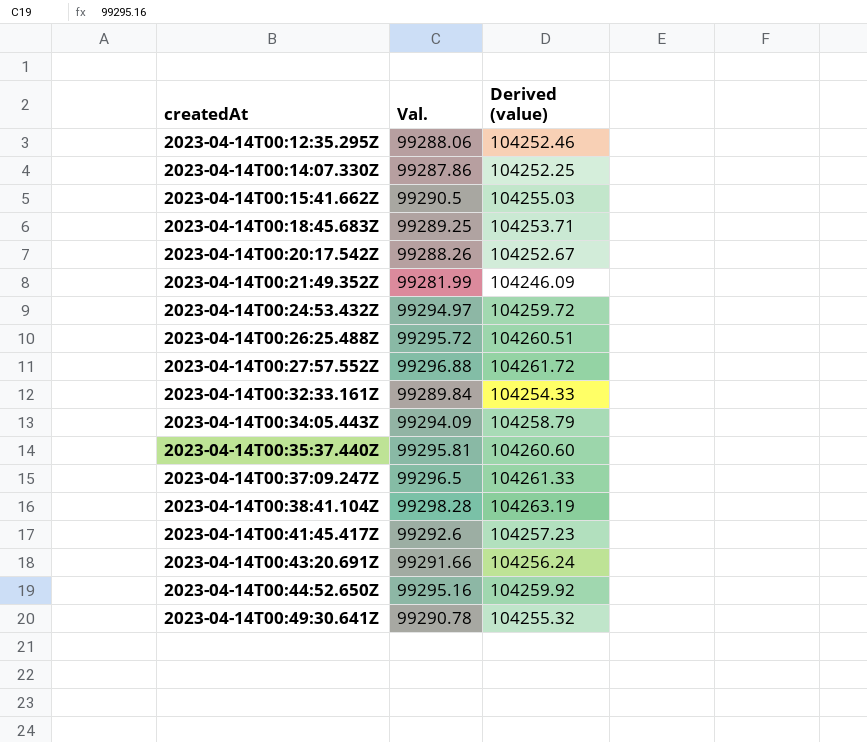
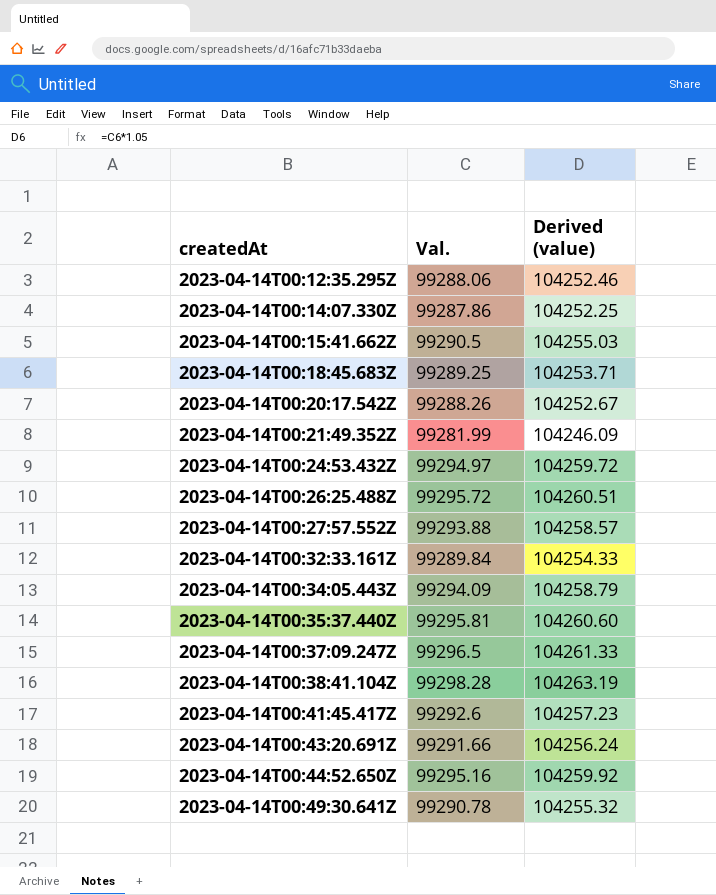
2023-04-14T00:27:57.552Z | Val.: 99296.88 -> 99293.88
2023-04-14T00:27:57.552Z | Derived (value): 104261.72 -> 104258.57

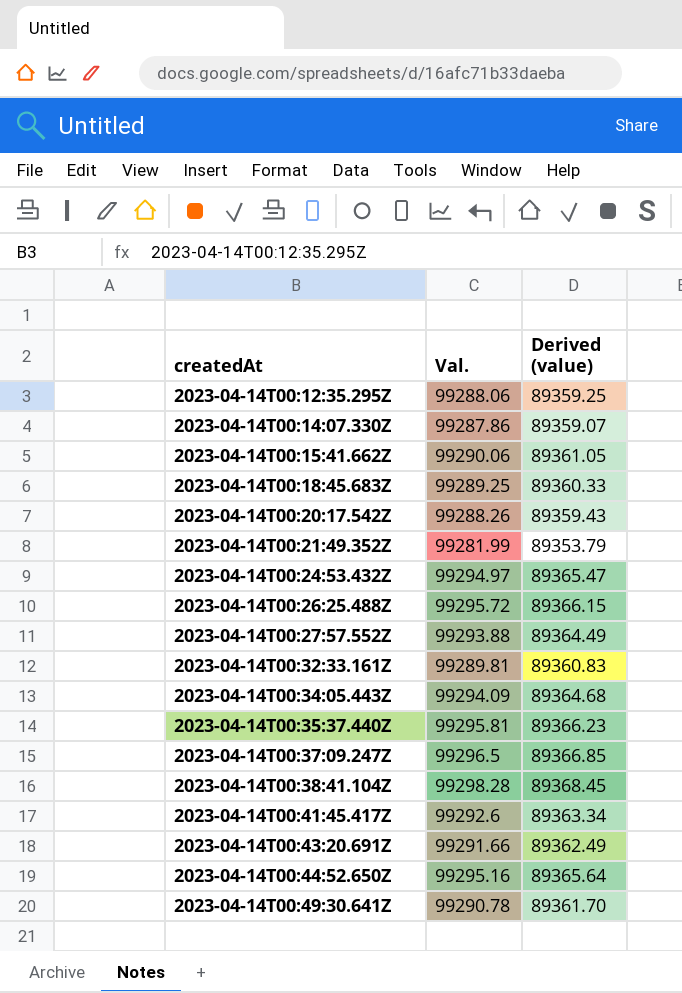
column Derived (value) | formula: [Val.] * 1.05 -> [Val.] * 0.9
2023-04-14T00:15:41.662Z | Val.: 99290.5 -> 99290.06
2023-04-14T00:32:33.161Z | Val.: 99289.84 -> 99289.81

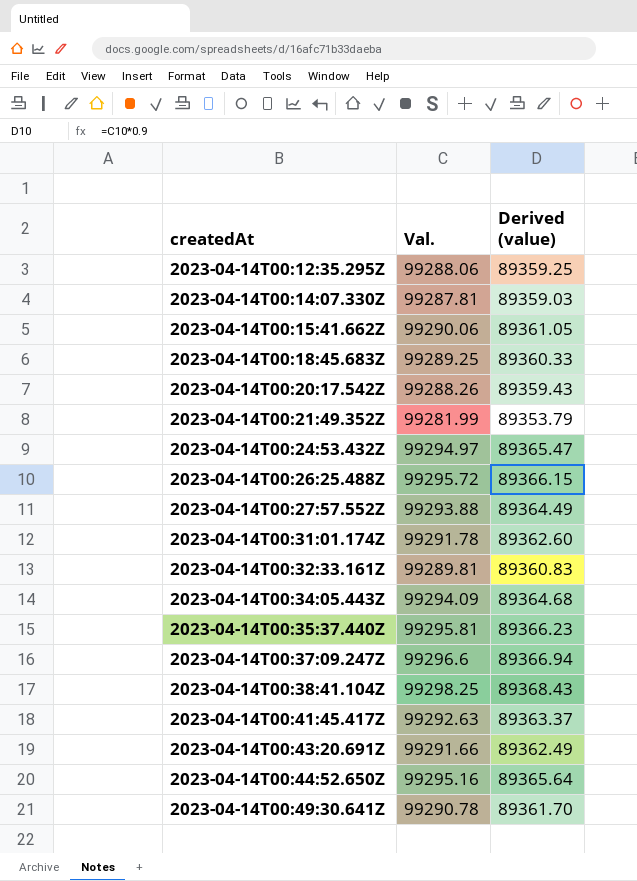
2023-04-14T00:14:07.330Z | Val.: 99287.86 -> 99287.81
2023-04-14T00:14:07.330Z | Derived (value): 89359.07 -> 89359.03
row 2023-04-14T00:31:01.174Z: none -> 99291.78 | 89362.60
2023-04-14T00:37:09.247Z | Val.: 99296.5 -> 99296.6
2023-04-14T00:37:09.247Z | Derived (value): 89366.85 -> 89366.94
2023-04-14T00:38:41.104Z | Val.: 99298.28 -> 99298.25
2023-04-14T00:38:41.104Z | Derived (value): 89368.45 -> 89368.43
2023-04-14T00:41:45.417Z | Val.: 99292.6 -> 99292.63
2023-04-14T00:41:45.417Z | Derived (value): 89363.34 -> 89363.37

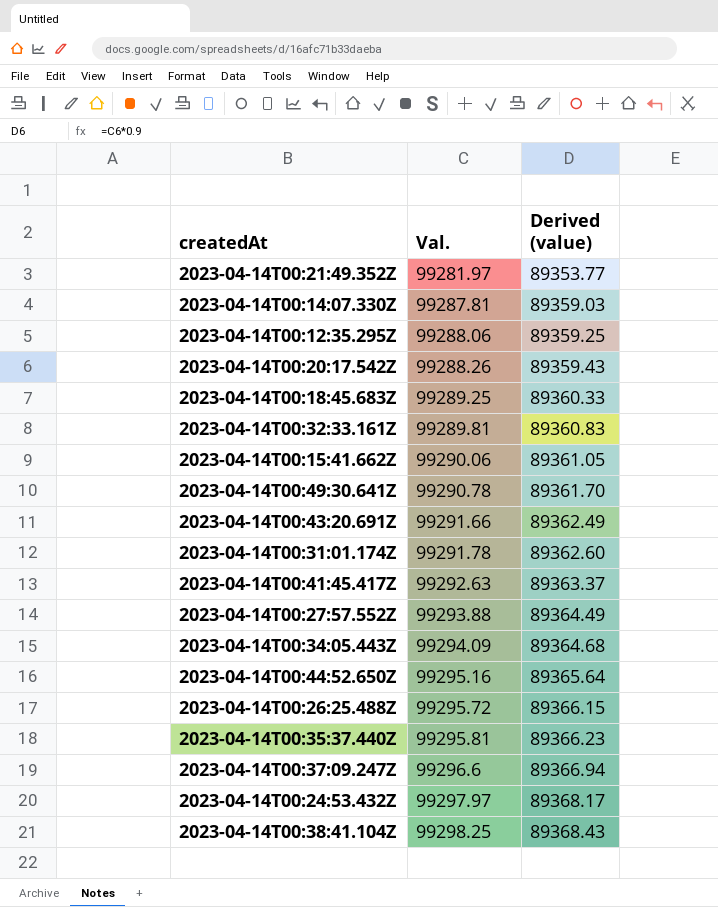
row order: createdAt ascending -> Val. ascending
2023-04-14T00:21:49.352Z | Val.: 99281.99 -> 99281.97
2023-04-14T00:21:49.352Z | Derived (value): 89353.79 -> 89353.77
2023-04-14T00:24:53.432Z | Val.: 99294.97 -> 99297.97
2023-04-14T00:24:53.432Z | Derived (value): 89365.47 -> 89368.17

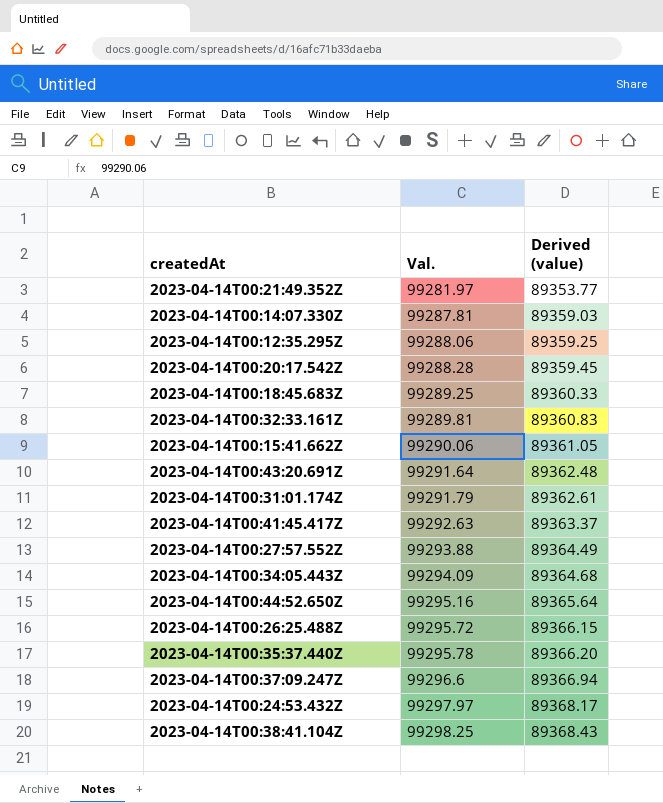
row 2023-04-14T00:49:30.641Z: 99290.78 | 89361.70 -> none
2023-04-14T00:20:17.542Z | Val.: 99288.26 -> 99288.28
2023-04-14T00:20:17.542Z | Derived (value): 89359.43 -> 89359.45
2023-04-14T00:43:20.691Z | Val.: 99291.66 -> 99291.64
2023-04-14T00:43:20.691Z | Derived (value): 89362.49 -> 89362.48
2023-04-14T00:31:01.174Z | Val.: 99291.78 -> 99291.79
2023-04-14T00:31:01.174Z | Derived (value): 89362.60 -> 89362.61
2023-04-14T00:35:37.440Z | Val.: 99295.81 -> 99295.78
2023-04-14T00:35:37.440Z | Derived (value): 89366.23 -> 89366.20

